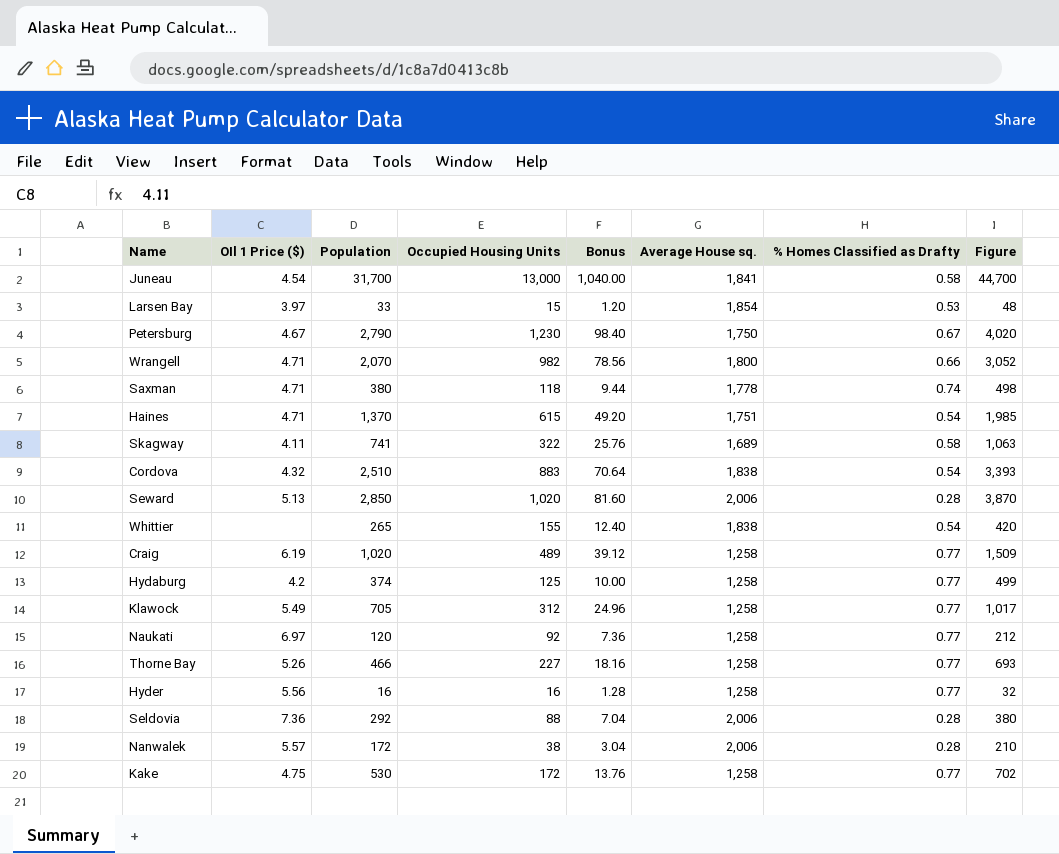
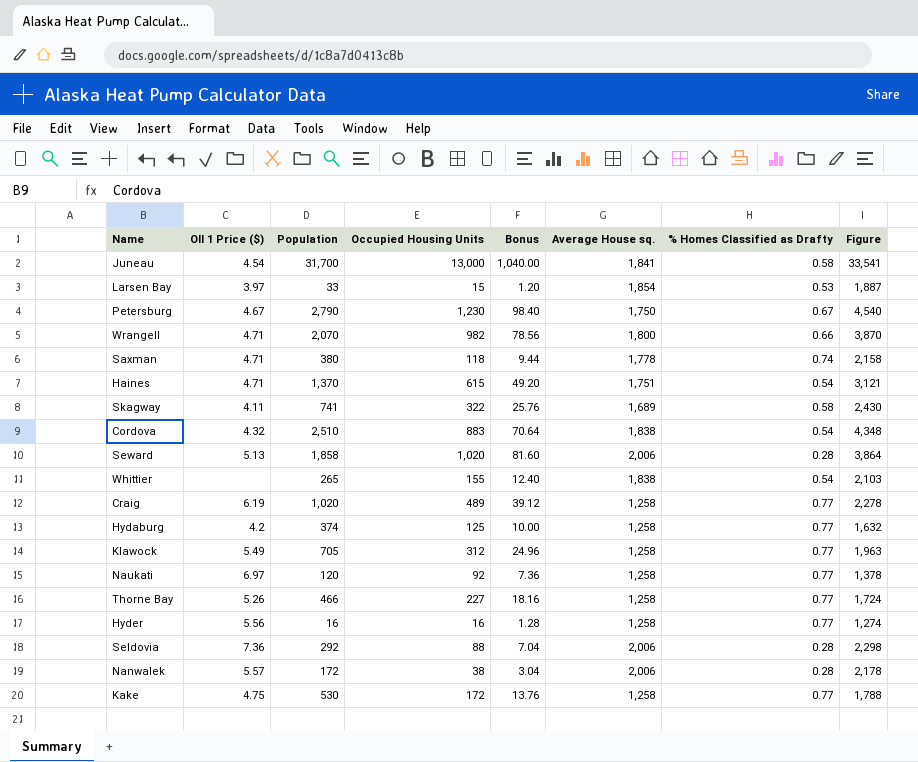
column Figure | formula: [Population] + [Occupied Housing Units] -> [Population] + [Average House sq.]
Seward | Population: 2,850 -> 1,858

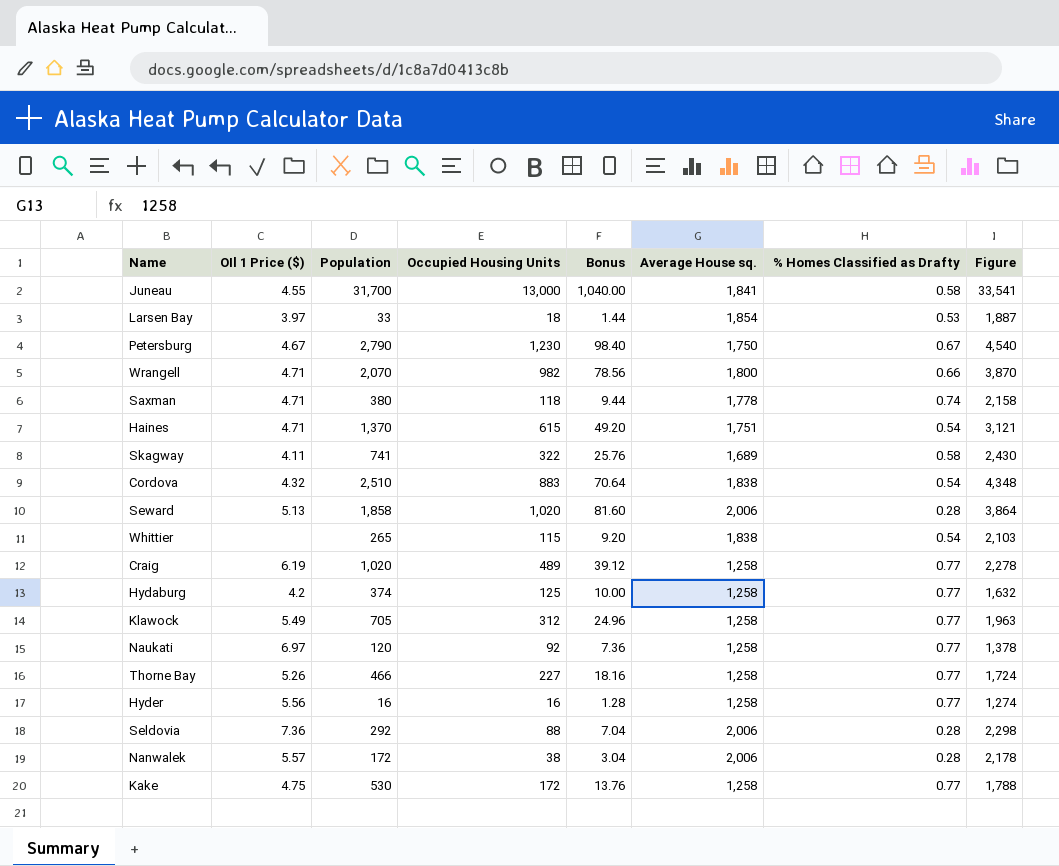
Juneau | OIl 1 Price ($): 4.54 -> 4.55
Larsen Bay | Occupied Housing Units: 15 -> 18
Larsen Bay | Bonus: 1.20 -> 1.44
Whittier | Occupied Housing Units: 155 -> 115
Whittier | Bonus: 12.40 -> 9.20

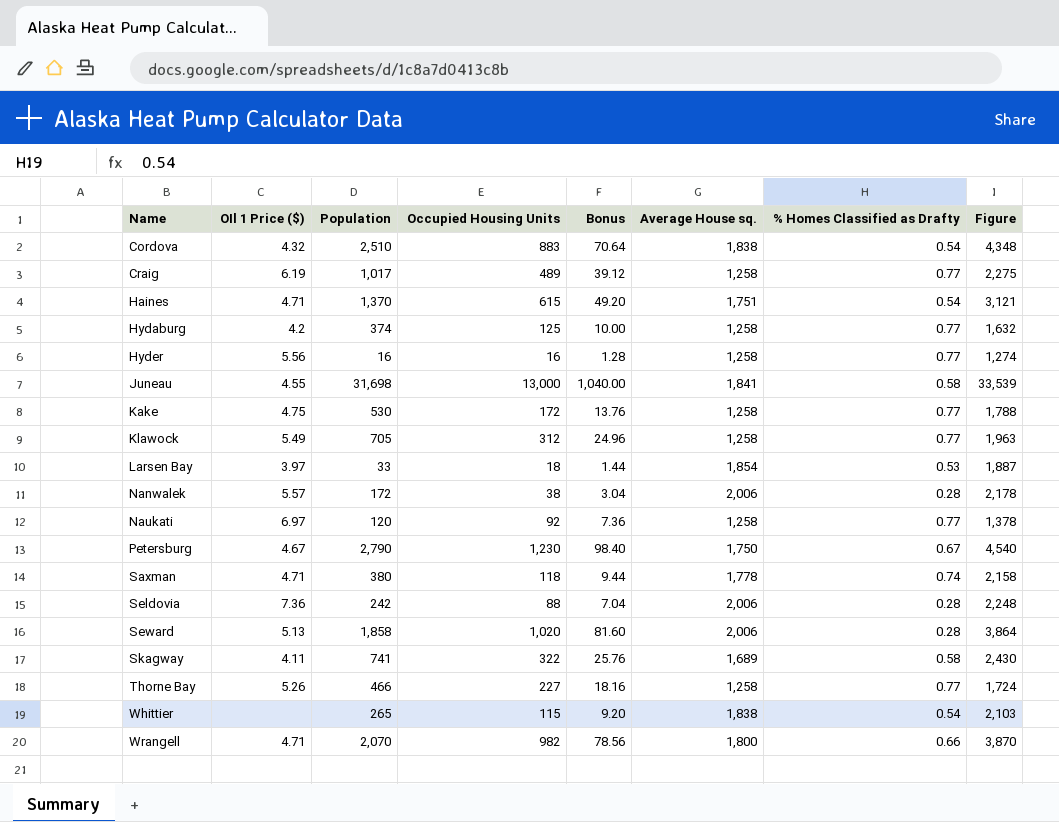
row order: none -> Name ascending
Craig | Population: 1,020 -> 1,017
Craig | Figure: 2,278 -> 2,275
Juneau | Population: 31,700 -> 31,698
Juneau | Figure: 33,541 -> 33,539
Seldovia | Population: 292 -> 242
Seldovia | Figure: 2,298 -> 2,248

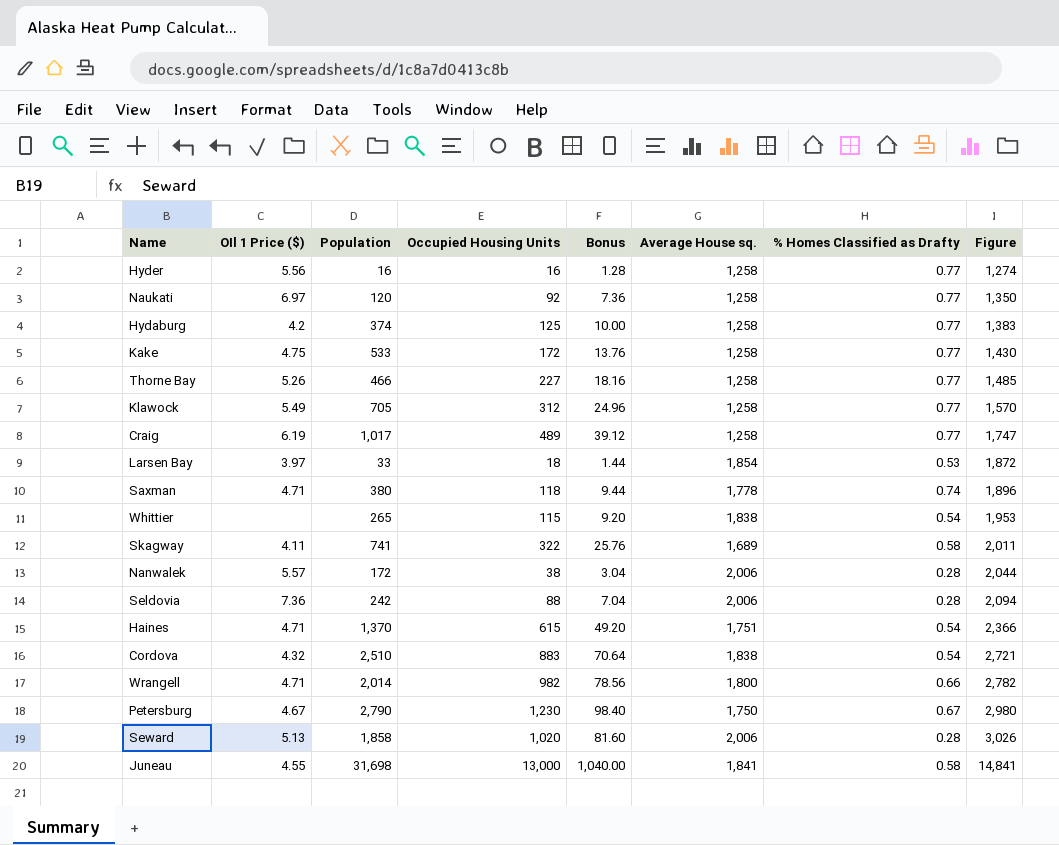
row order: Name ascending -> Figure ascending
column Figure | formula: [Population] + [Average House sq.] -> [Occupied Housing Units] + [Average House sq.]
Kake | Population: 530 -> 533
Wrangell | Population: 2,070 -> 2,014

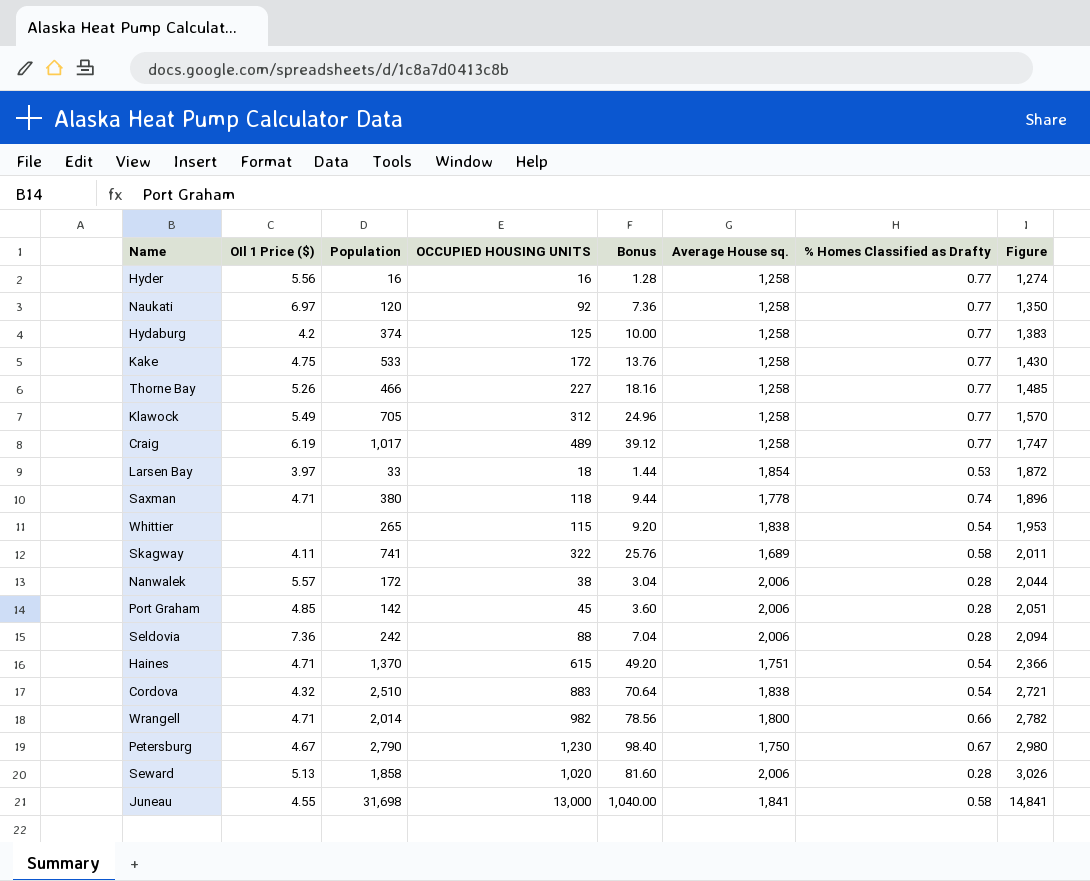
column name: Occupied Housing Units -> OCCUPIED HOUSING UNITS
row Port Graham: none -> 4.85 | 142 | 45 | 3.60 | 2,006 | 0.28 | 2,051

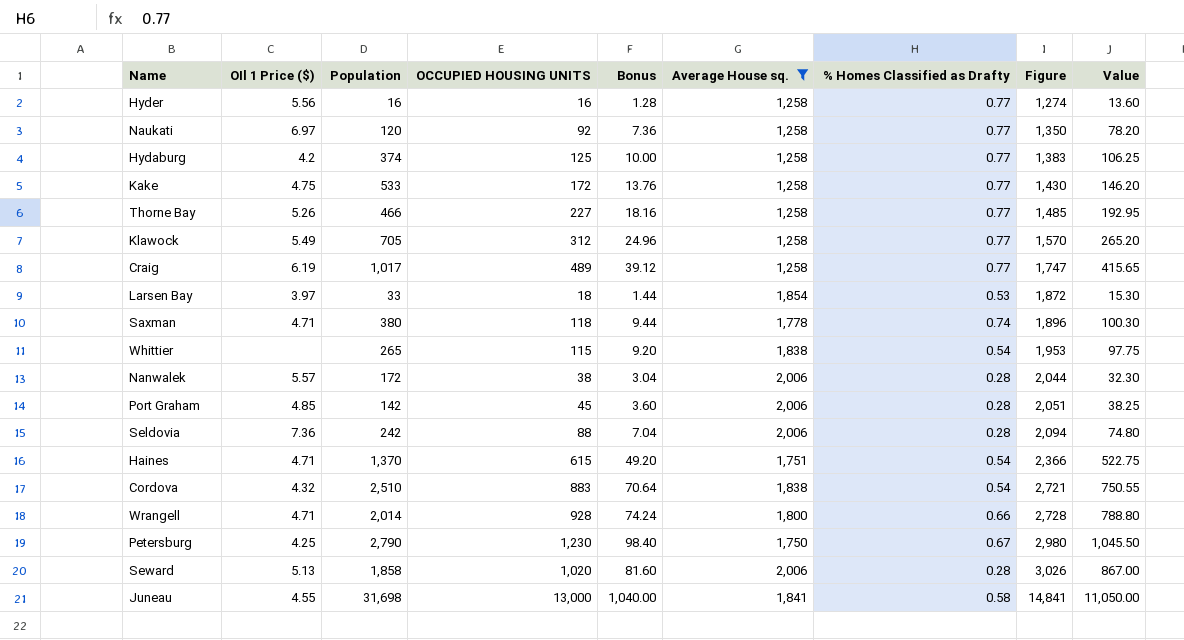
filter: none -> Average House sq. != 1,689
column Value | formula: none -> [OCCUPIED HOUSING UNITS] * 0.85
Wrangell | OCCUPIED HOUSING UNITS: 982 -> 928
Wrangell | Bonus: 78.56 -> 74.24
Wrangell | Figure: 2,782 -> 2,728
Petersburg | OIl 1 Price ($): 4.67 -> 4.25

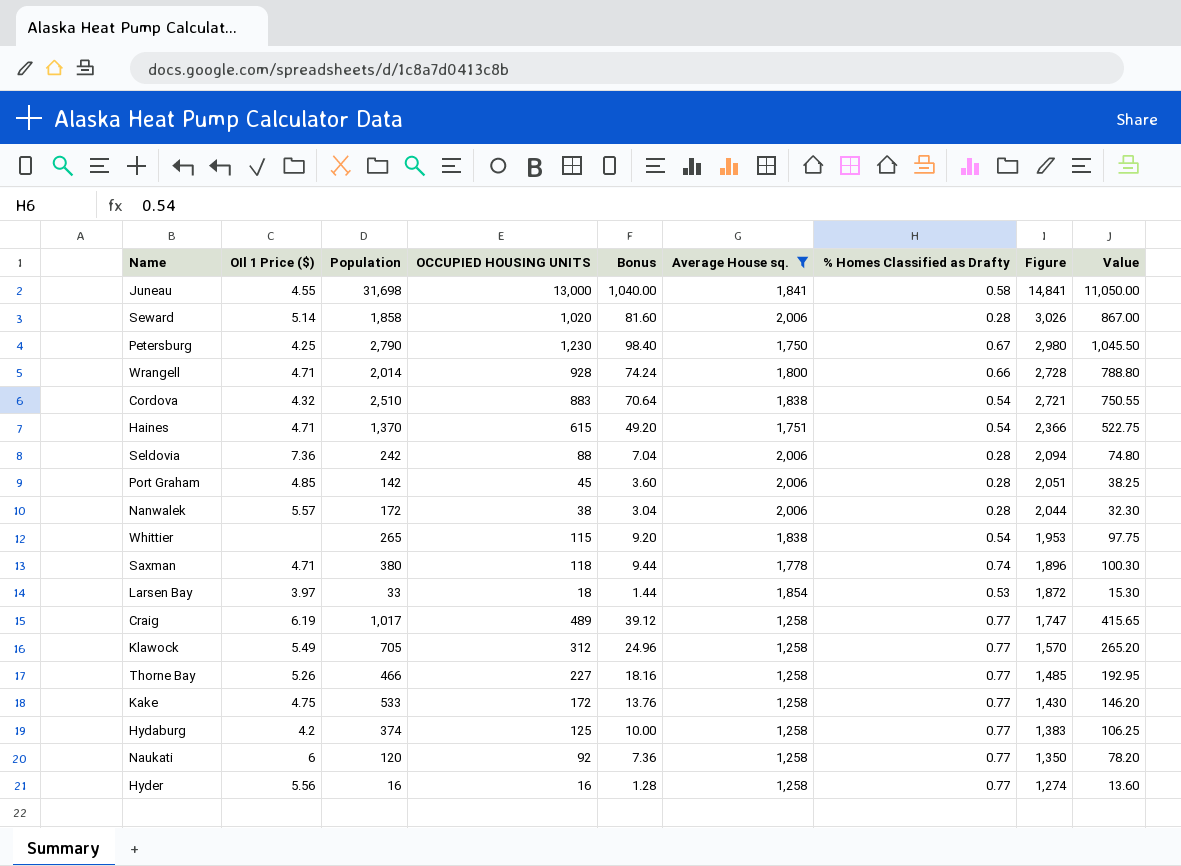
row order: Figure ascending -> Figure descending
Seward | OIl 1 Price ($): 5.13 -> 5.14
Naukati | OIl 1 Price ($): 6.97 -> 6

